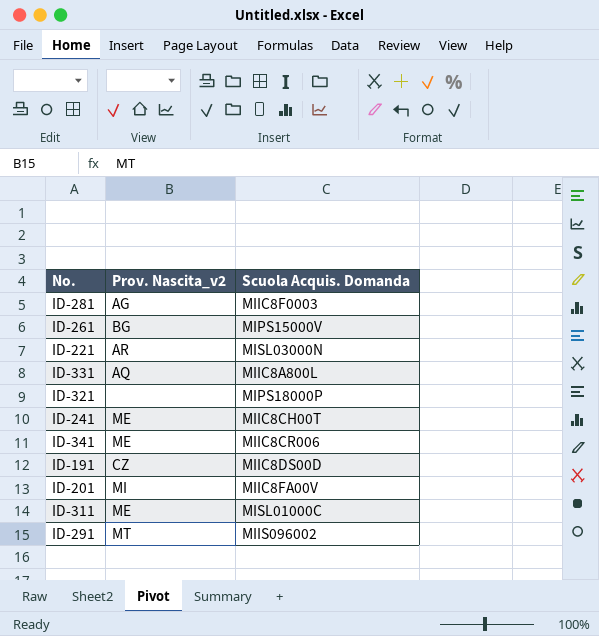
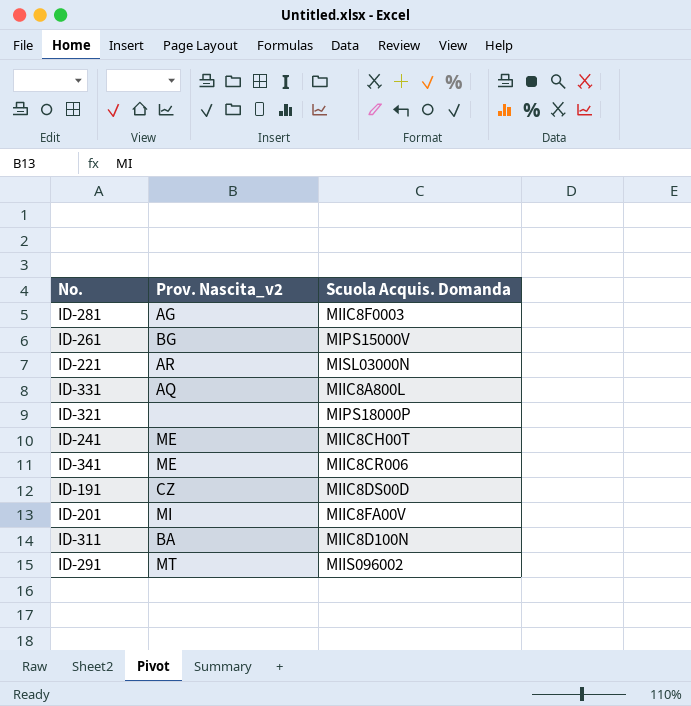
ID-311 | Prov. Nascita_v2: ME -> BA
ID-311 | Scuola Acquis. Domanda: MISL01000C -> MIIC8D100N

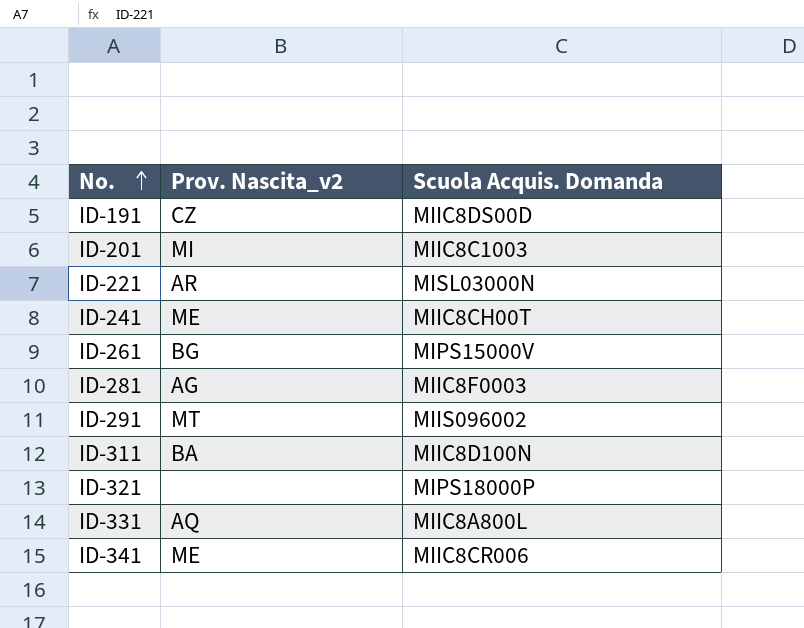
row order: none -> No. ascending
ID-201 | Scuola Acquis. Domanda: MIIC8FA00V -> MIIC8C1003

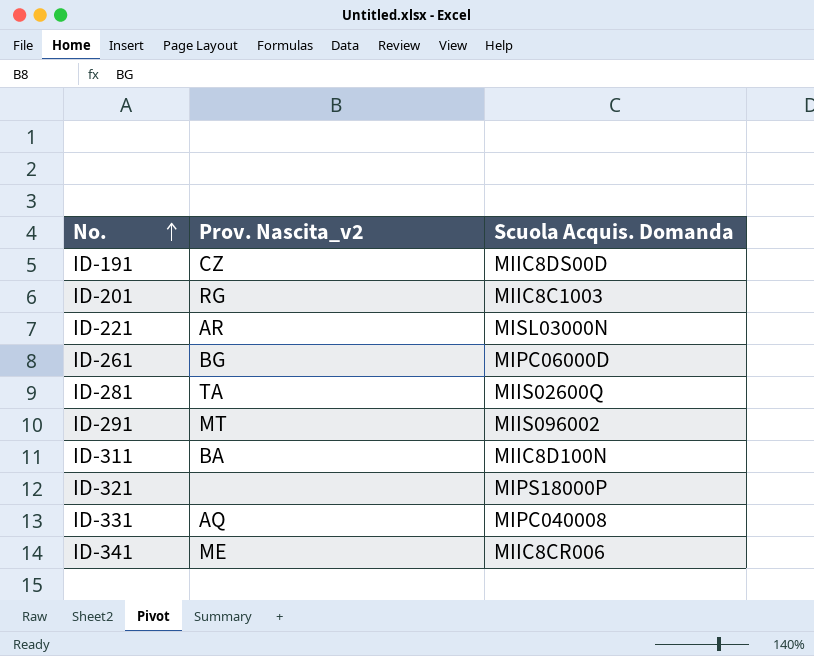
row ID-241: ME | MIIC8CH00T -> none
ID-201 | Prov. Nascita_v2: MI -> RG
ID-261 | Scuola Acquis. Domanda: MIPS15000V -> MIPC06000D
ID-281 | Prov. Nascita_v2: AG -> TA
ID-281 | Scuola Acquis. Domanda: MIIC8F0003 -> MIIS02600Q
ID-331 | Scuola Acquis. Domanda: MIIC8A800L -> MIPC040008

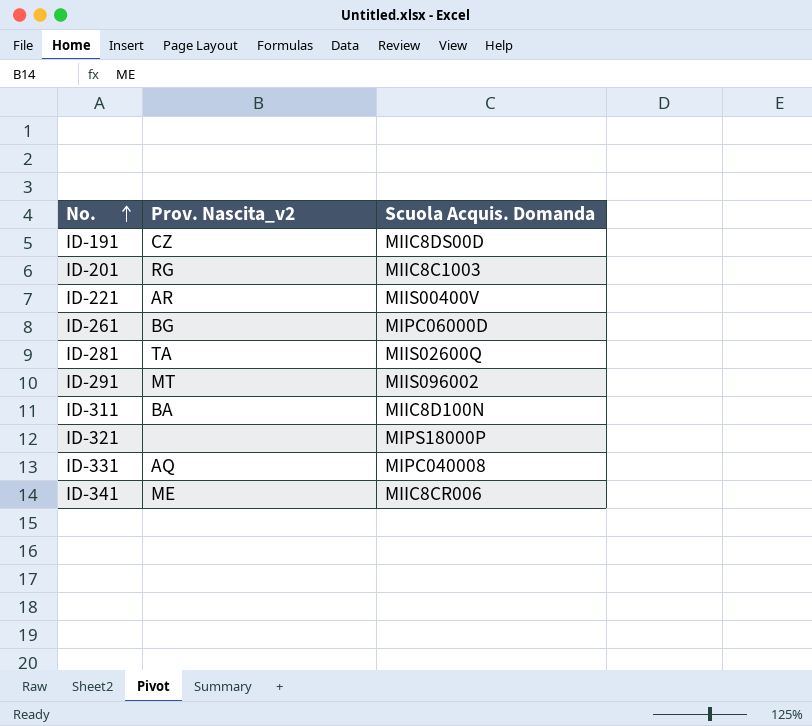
ID-221 | Scuola Acquis. Domanda: MISL03000N -> MIIS00400V

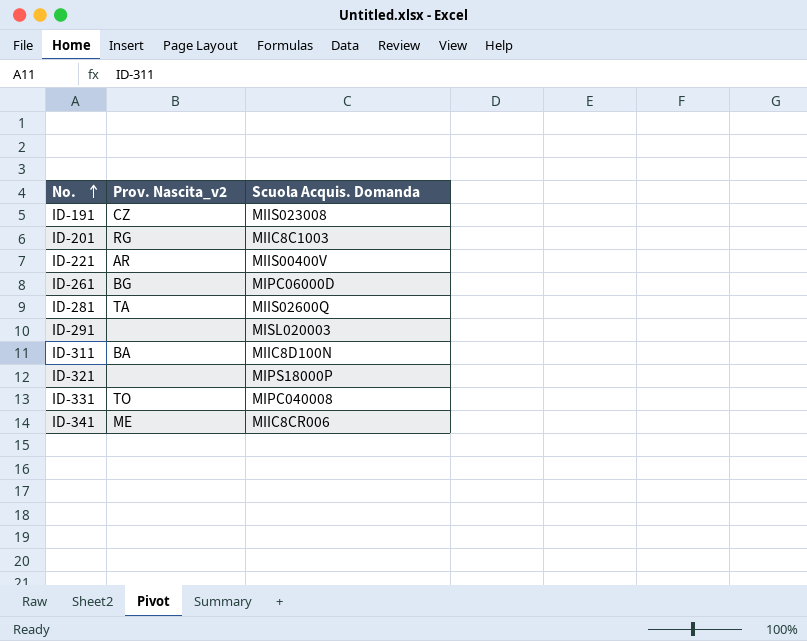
ID-191 | Scuola Acquis. Domanda: MIIC8DS00D -> MIIS023008
ID-291 | Prov. Nascita_v2: MT -> none
ID-291 | Scuola Acquis. Domanda: MIIS096002 -> MISL020003
ID-331 | Prov. Nascita_v2: AQ -> TO

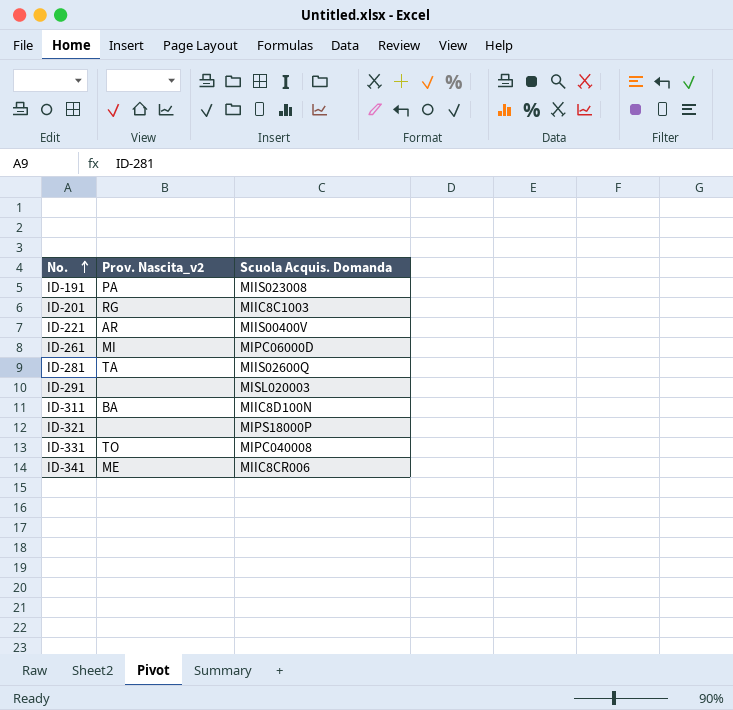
ID-191 | Prov. Nascita_v2: CZ -> PA
ID-261 | Prov. Nascita_v2: BG -> MI

